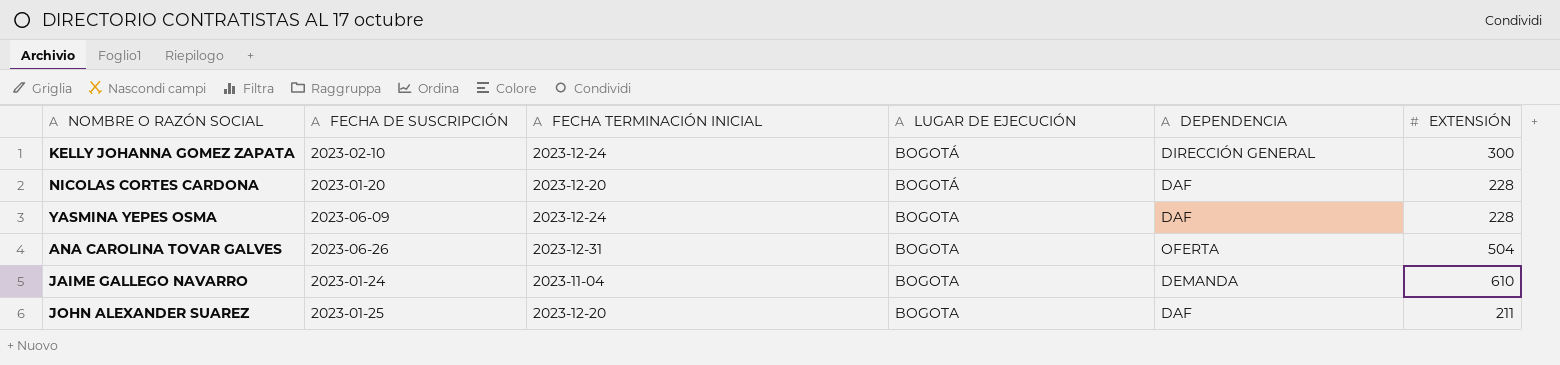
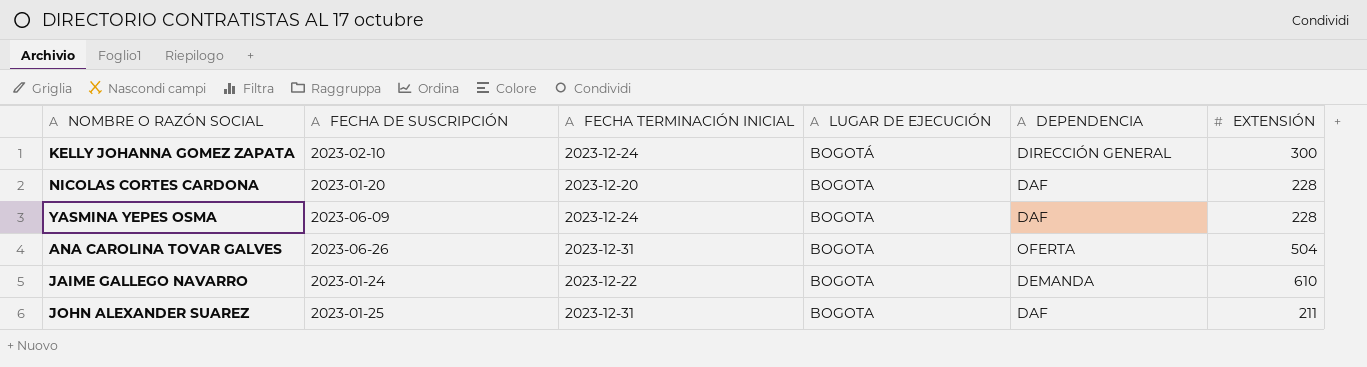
NICOLAS CORTES CARDONA | LUGAR DE EJECUCIÓN: BOGOTÁ -> BOGOTA
JAIME GALLEGO NAVARRO | FECHA TERMINACIÓN INICIAL: 2023-11-04 -> 2023-12-22
JOHN ALEXANDER SUAREZ | FECHA TERMINACIÓN INICIAL: 2023-12-20 -> 2023-12-31

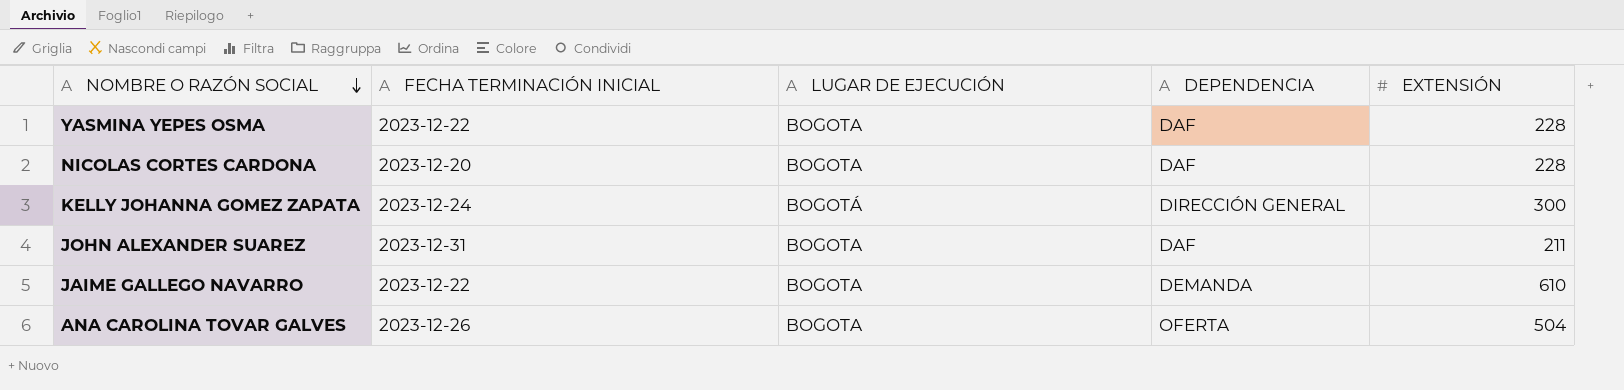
row order: none -> NOMBRE O RAZÓN SOCIAL descending
column FECHA DE SUSCRIPCIÓN | position: 2 -> none
YASMINA YEPES OSMA | FECHA TERMINACIÓN INICIAL: 2023-12-24 -> 2023-12-22
ANA CAROLINA TOVAR GALVES | FECHA TERMINACIÓN INICIAL: 2023-12-31 -> 2023-12-26

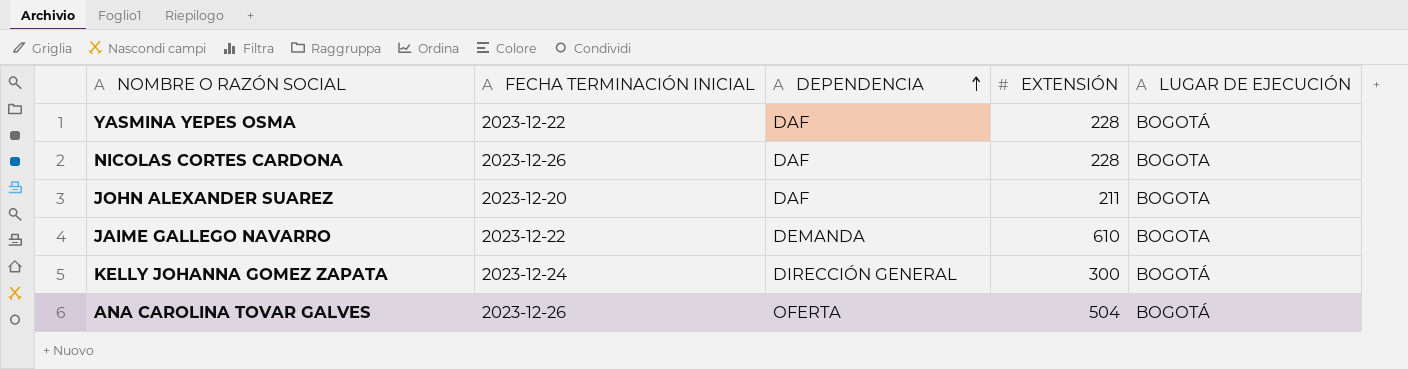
row order: NOMBRE O RAZÓN SOCIAL descending -> DEPENDENCIA ascending
column LUGAR DE EJECUCIÓN | position: 3 -> 5
YASMINA YEPES OSMA | LUGAR DE EJECUCIÓN: BOGOTA -> BOGOTÁ
NICOLAS CORTES CARDONA | FECHA TERMINACIÓN INICIAL: 2023-12-20 -> 2023-12-26
JOHN ALEXANDER SUAREZ | FECHA TERMINACIÓN INICIAL: 2023-12-31 -> 2023-12-20
ANA CAROLINA TOVAR GALVES | LUGAR DE EJECUCIÓN: BOGOTA -> BOGOTÁ

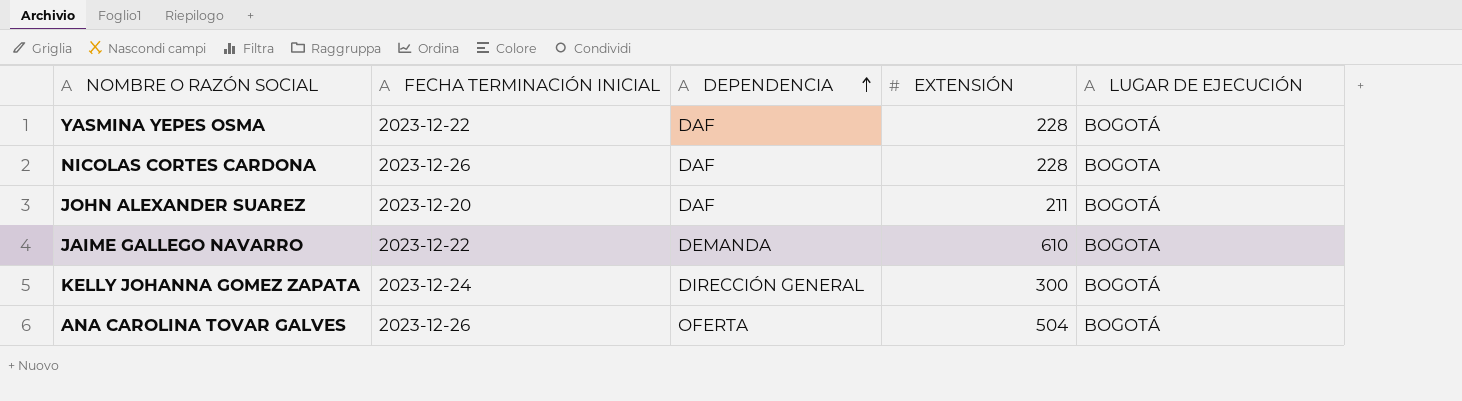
JOHN ALEXANDER SUAREZ | LUGAR DE EJECUCIÓN: BOGOTA -> BOGOTÁ

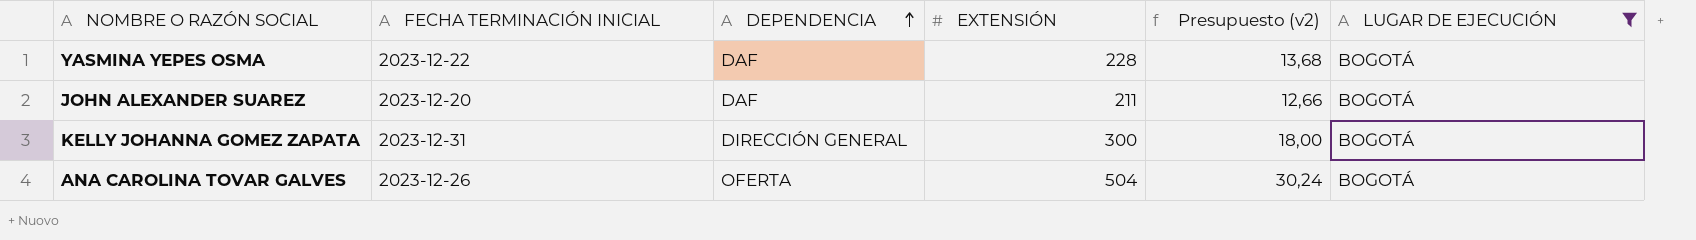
filter: none -> LUGAR DE EJECUCIÓN = BOGOTÁ
column Presupuesto (v2) | formula: none -> [EXTENSIÓN] * 0,06
KELLY JOHANNA GOMEZ ZAPATA | FECHA TERMINACIÓN INICIAL: 2023-12-24 -> 2023-12-31

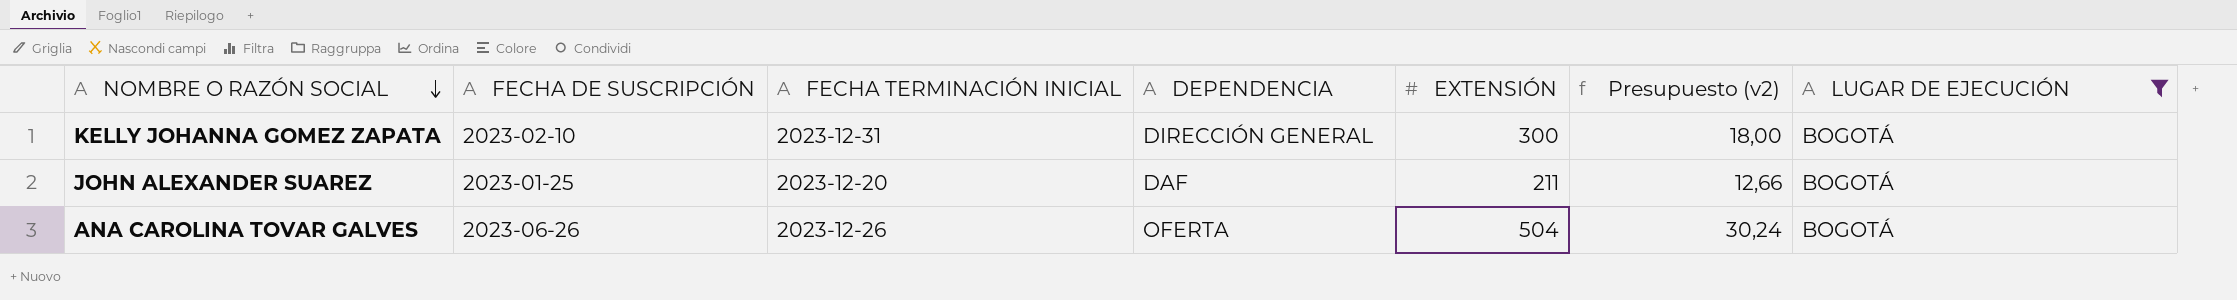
row order: DEPENDENCIA ascending -> NOMBRE O RAZÓN SOCIAL descending
column FECHA DE SUSCRIPCIÓN | position: none -> 2
row YASMINA YEPES OSMA: 2023-12-22 | DAF | 228 | 13,68 | BOGOTÁ -> none

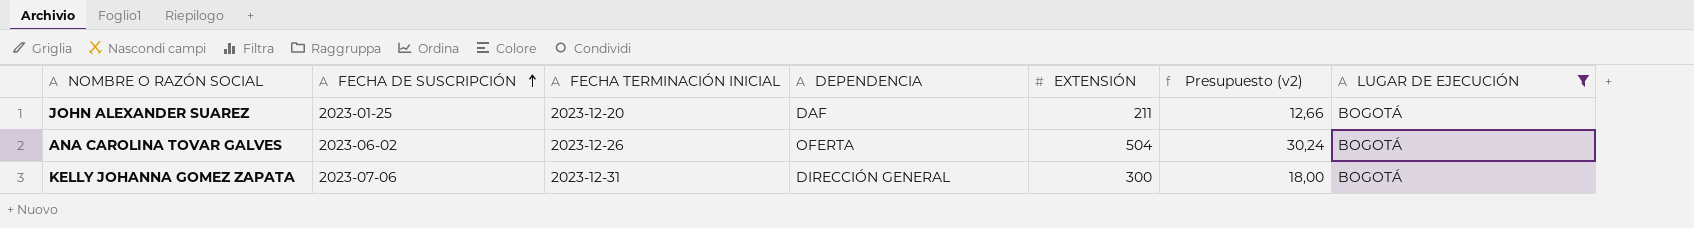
row order: NOMBRE O RAZÓN SOCIAL descending -> FECHA DE SUSCRIPCIÓN ascending
ANA CAROLINA TOVAR GALVES | FECHA DE SUSCRIPCIÓN: 2023-06-26 -> 2023-06-02
KELLY JOHANNA GOMEZ ZAPATA | FECHA DE SUSCRIPCIÓN: 2023-02-10 -> 2023-07-06

